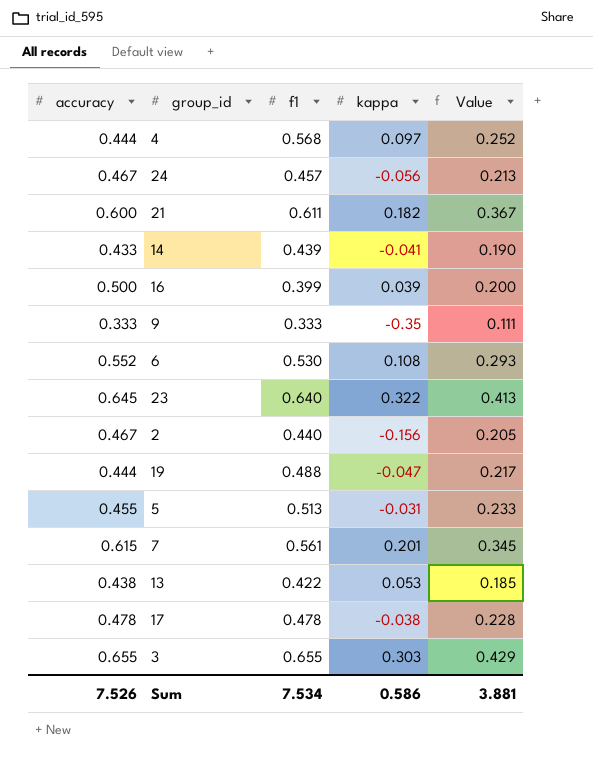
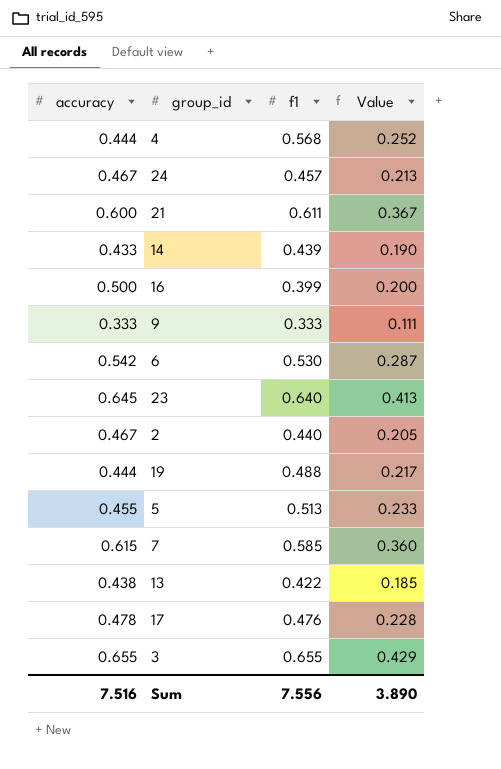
column kappa | position: 4 -> none
6 | accuracy: 0.552 -> 0.542
6 | Value: 0.293 -> 0.287
7 | f1: 0.561 -> 0.585
7 | Value: 0.345 -> 0.360
17 | f1: 0.478 -> 0.476
Sum | accuracy: 7.526 -> 7.516
Sum | f1: 7.534 -> 7.556
Sum | Value: 3.881 -> 3.890

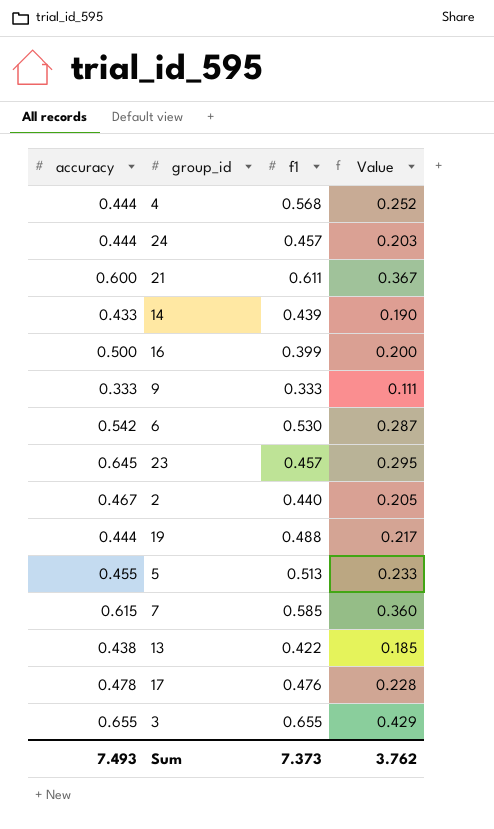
24 | accuracy: 0.467 -> 0.444
24 | Value: 0.213 -> 0.203
23 | f1: 0.640 -> 0.457
23 | Value: 0.413 -> 0.295
Sum | accuracy: 7.516 -> 7.493
Sum | f1: 7.556 -> 7.373
Sum | Value: 3.890 -> 3.762

